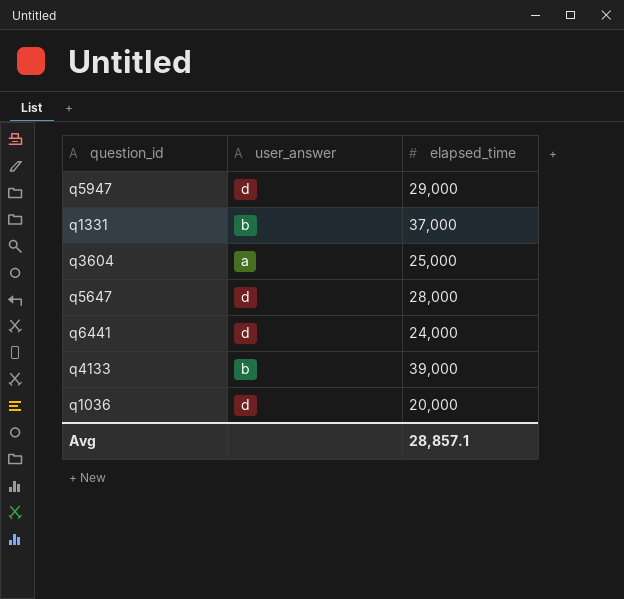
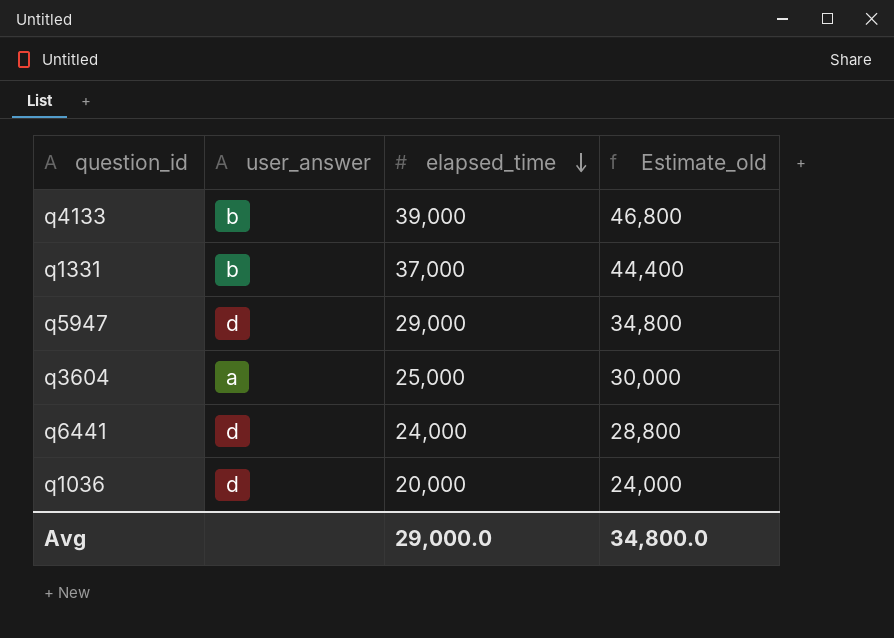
row order: none -> elapsed_time descending
column Estimate_old | formula: none -> [elapsed_time] * 1.2
row q5647: d | 28,000 -> none
Avg | elapsed_time: 28,857.1 -> 29,000.0

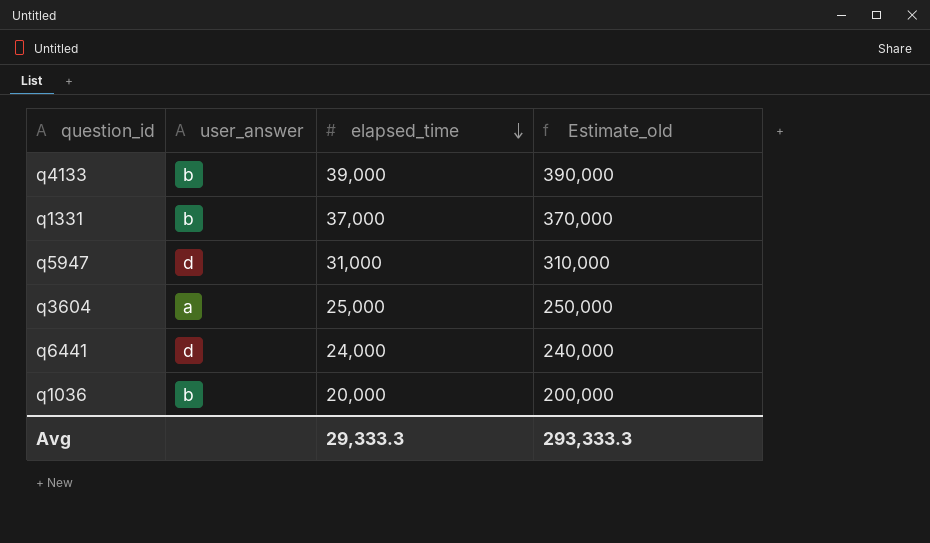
column Estimate_old | formula: [elapsed_time] * 1.2 -> [elapsed_time] * 10
q5947 | elapsed_time: 29,000 -> 31,000
q1036 | user_answer: d -> b
Avg | elapsed_time: 29,000.0 -> 29,333.3
Avg | Estimate_old: 34,800.0 -> 293,333.3

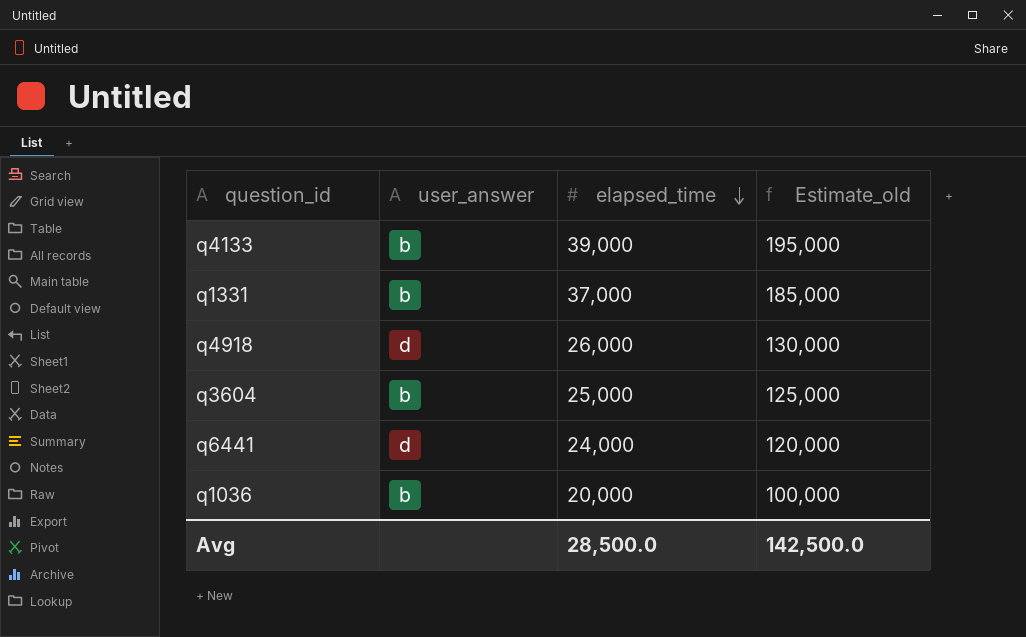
column Estimate_old | formula: [elapsed_time] * 10 -> [elapsed_time] * 5
row q5947: d | 31,000 | 310,000 -> none
row q4918: none -> d | 26,000 | 130,000
q3604 | user_answer: a -> b
Avg | elapsed_time: 29,333.3 -> 28,500.0
Avg | Estimate_old: 293,333.3 -> 142,500.0

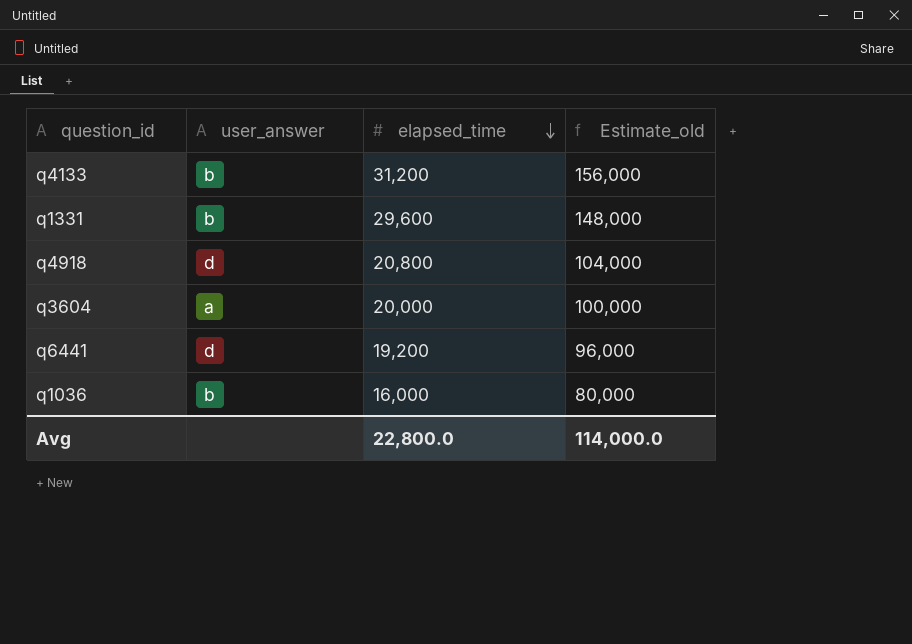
q4133 | elapsed_time: 39,000 -> 31,200
q4133 | Estimate_old: 195,000 -> 156,000
q1331 | elapsed_time: 37,000 -> 29,600
q1331 | Estimate_old: 185,000 -> 148,000
q4918 | elapsed_time: 26,000 -> 20,800
q4918 | Estimate_old: 130,000 -> 104,000
q3604 | user_answer: b -> a
q3604 | elapsed_time: 25,000 -> 20,000
q3604 | Estimate_old: 125,000 -> 100,000
q6441 | elapsed_time: 24,000 -> 19,200
q6441 | Estimate_old: 120,000 -> 96,000
q1036 | elapsed_time: 20,000 -> 16,000
q1036 | Estimate_old: 100,000 -> 80,000
Avg | elapsed_time: 28,500.0 -> 22,800.0
Avg | Estimate_old: 142,500.0 -> 114,000.0

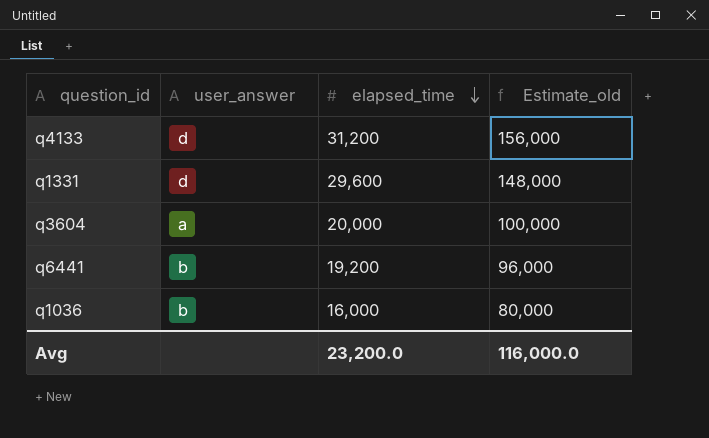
row q4918: d | 20,800 | 104,000 -> none
q4133 | user_answer: b -> d
q1331 | user_answer: b -> d
q6441 | user_answer: d -> b
Avg | elapsed_time: 22,800.0 -> 23,200.0
Avg | Estimate_old: 114,000.0 -> 116,000.0

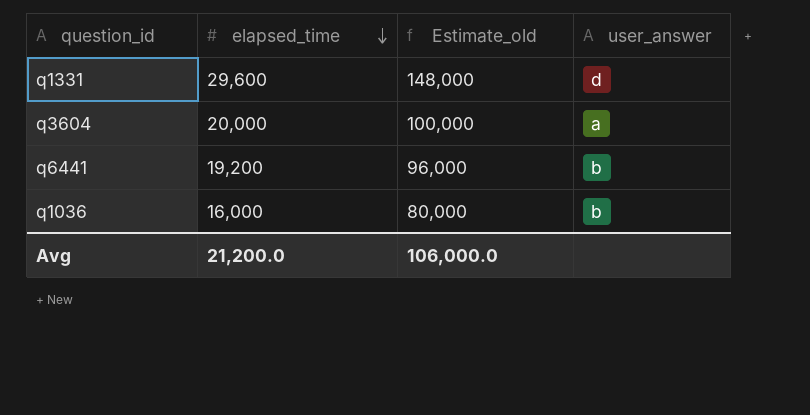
column user_answer | position: 2 -> 4
row q4133: d | 31,200 | 156,000 -> none
Avg | elapsed_time: 23,200.0 -> 21,200.0
Avg | Estimate_old: 116,000.0 -> 106,000.0

